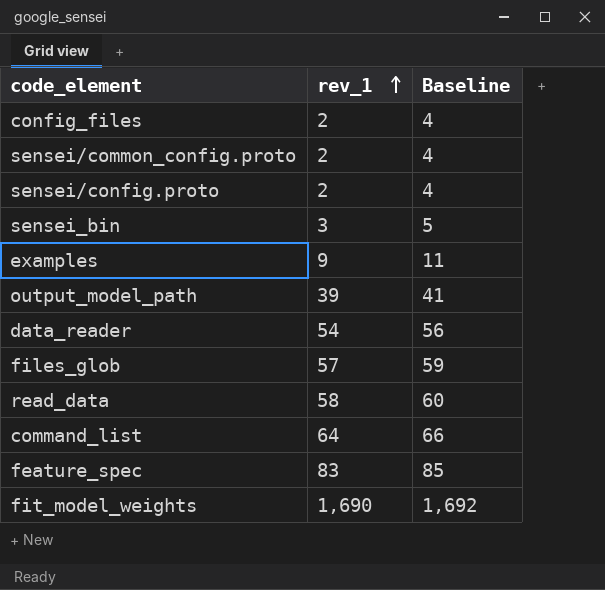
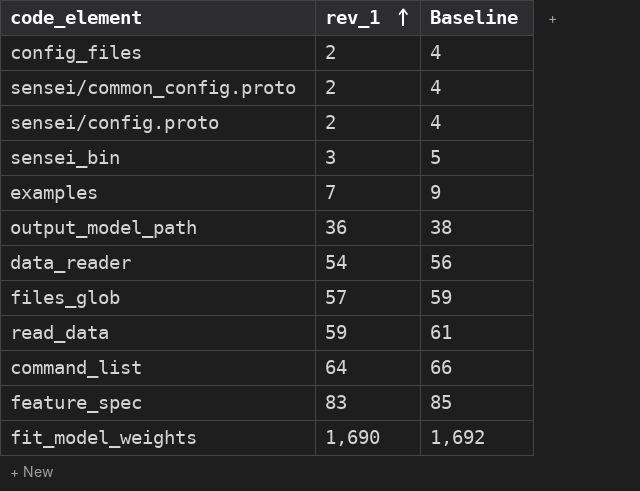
examples | rev_1: 9 -> 7
examples | Baseline: 11 -> 9
output_model_path | rev_1: 39 -> 36
output_model_path | Baseline: 41 -> 38
read_data | rev_1: 58 -> 59
read_data | Baseline: 60 -> 61

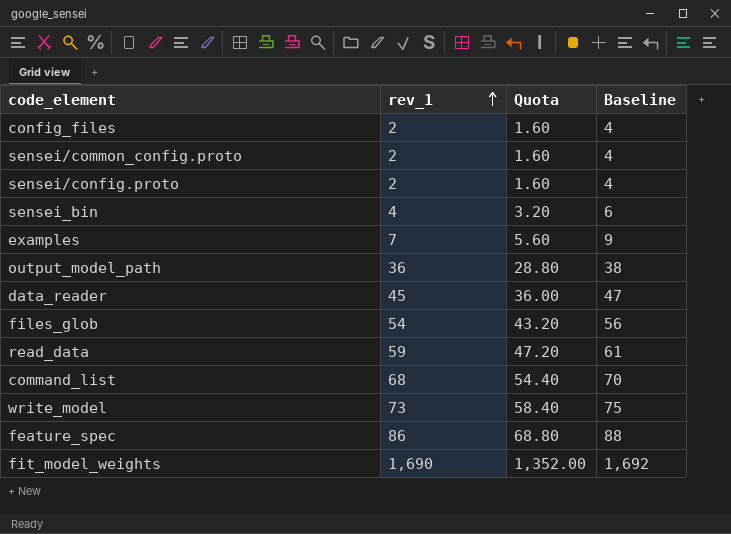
column Quota | formula: none -> [rev_1] * 0.8
sensei_bin | rev_1: 3 -> 4
sensei_bin | Baseline: 5 -> 6
data_reader | rev_1: 54 -> 45
data_reader | Baseline: 56 -> 47
files_glob | rev_1: 57 -> 54
files_glob | Baseline: 59 -> 56
command_list | rev_1: 64 -> 68
command_list | Baseline: 66 -> 70
row write_model: none -> 73 | 58.40 | 75
feature_spec | rev_1: 83 -> 86
feature_spec | Baseline: 85 -> 88

